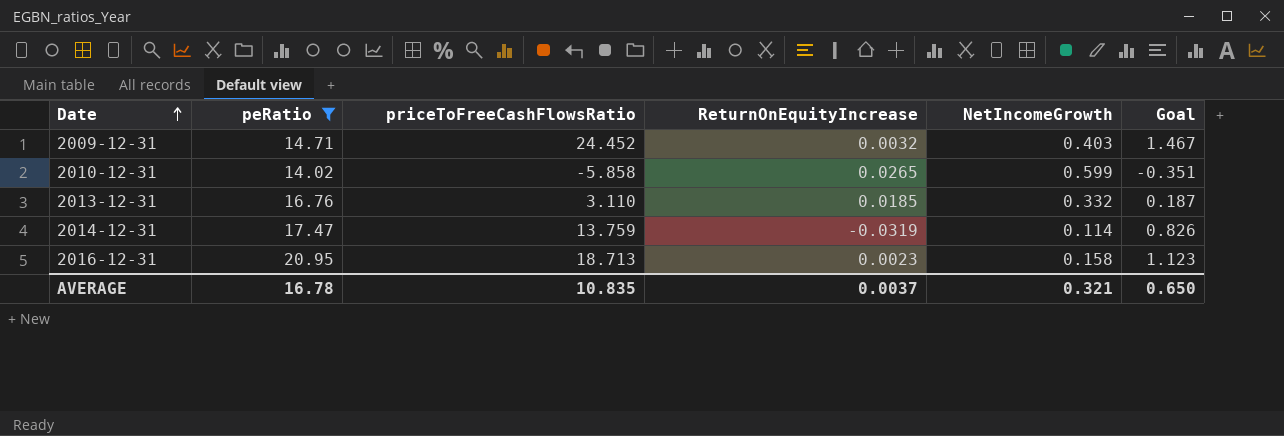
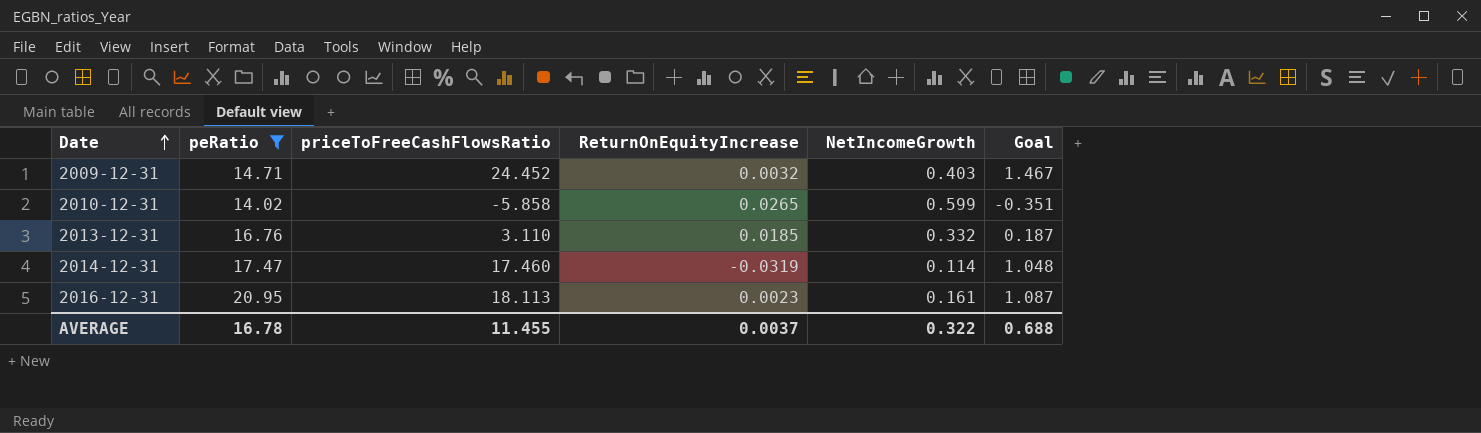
2014-12-31 | priceToFreeCashFlowsRatio: 13.759 -> 17.460
2014-12-31 | Goal: 0.826 -> 1.048
2016-12-31 | priceToFreeCashFlowsRatio: 18.713 -> 18.113
2016-12-31 | NetIncomeGrowth: 0.158 -> 0.161
2016-12-31 | Goal: 1.123 -> 1.087
AVERAGE | priceToFreeCashFlowsRatio: 10.835 -> 11.455
AVERAGE | NetIncomeGrowth: 0.321 -> 0.322
AVERAGE | Goal: 0.650 -> 0.688

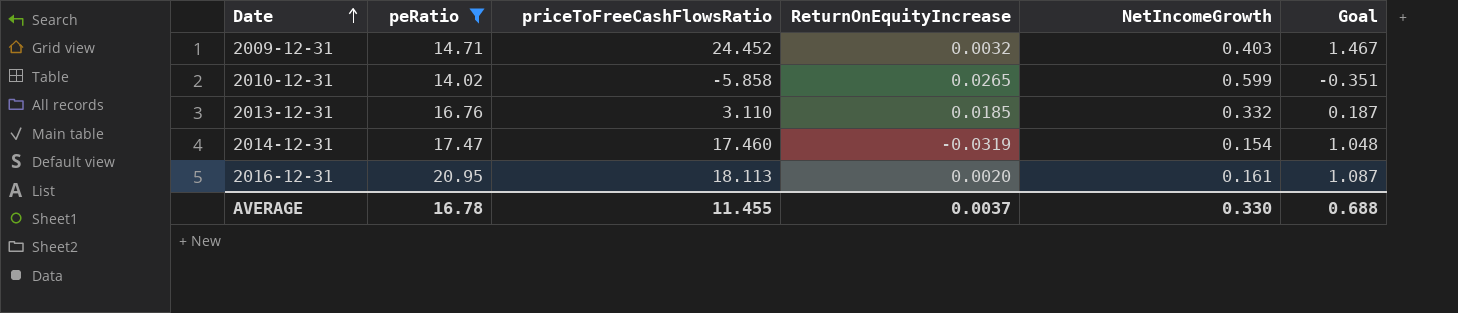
2014-12-31 | NetIncomeGrowth: 0.114 -> 0.154
2016-12-31 | ReturnOnEquityIncrease: 0.0023 -> 0.0020
AVERAGE | NetIncomeGrowth: 0.322 -> 0.330

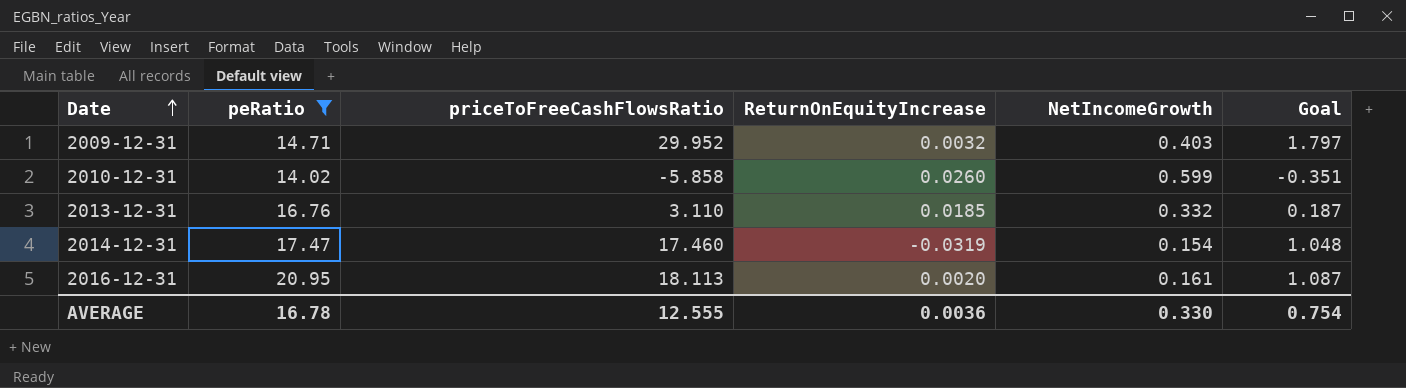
2009-12-31 | priceToFreeCashFlowsRatio: 24.452 -> 29.952
2009-12-31 | Goal: 1.467 -> 1.797
2010-12-31 | ReturnOnEquityIncrease: 0.0265 -> 0.0260
AVERAGE | priceToFreeCashFlowsRatio: 11.455 -> 12.555
AVERAGE | ReturnOnEquityIncrease: 0.0037 -> 0.0036
AVERAGE | Goal: 0.688 -> 0.754

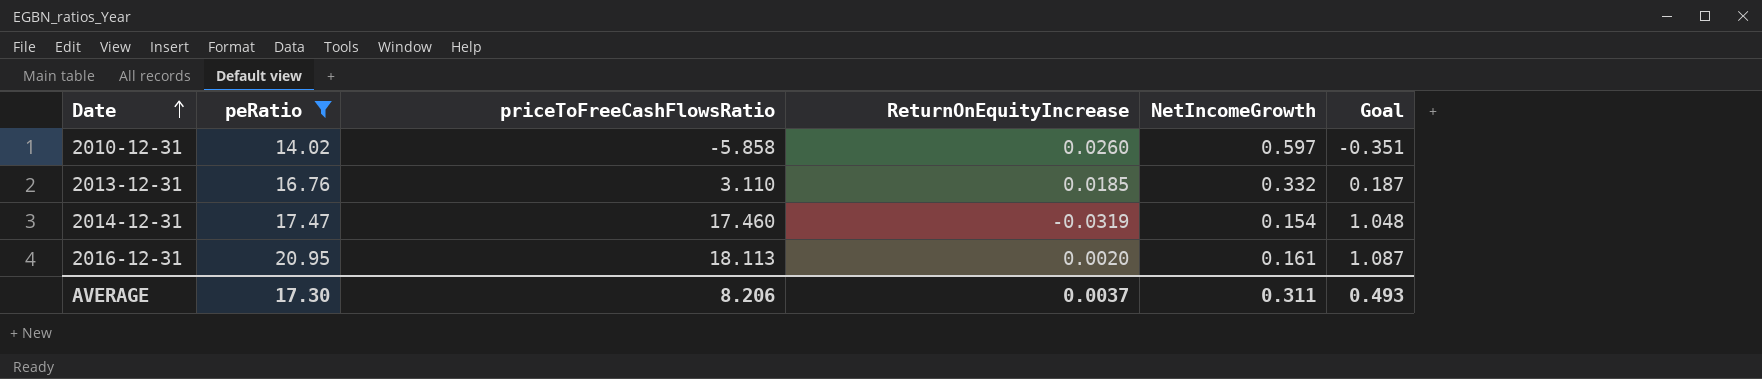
row 2009-12-31: 14.71 | 29.952 | 0.0032 | 0.403 | 1.797 -> none
2010-12-31 | NetIncomeGrowth: 0.599 -> 0.597
AVERAGE | peRatio: 16.78 -> 17.30
AVERAGE | priceToFreeCashFlowsRatio: 12.555 -> 8.206
AVERAGE | ReturnOnEquityIncrease: 0.0036 -> 0.0037
AVERAGE | NetIncomeGrowth: 0.330 -> 0.311
AVERAGE | Goal: 0.754 -> 0.493

